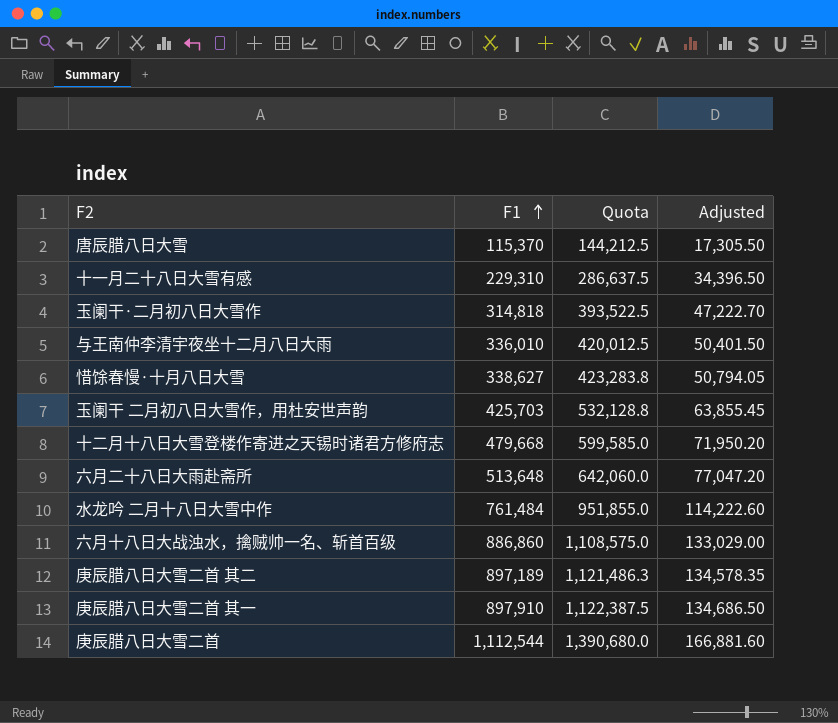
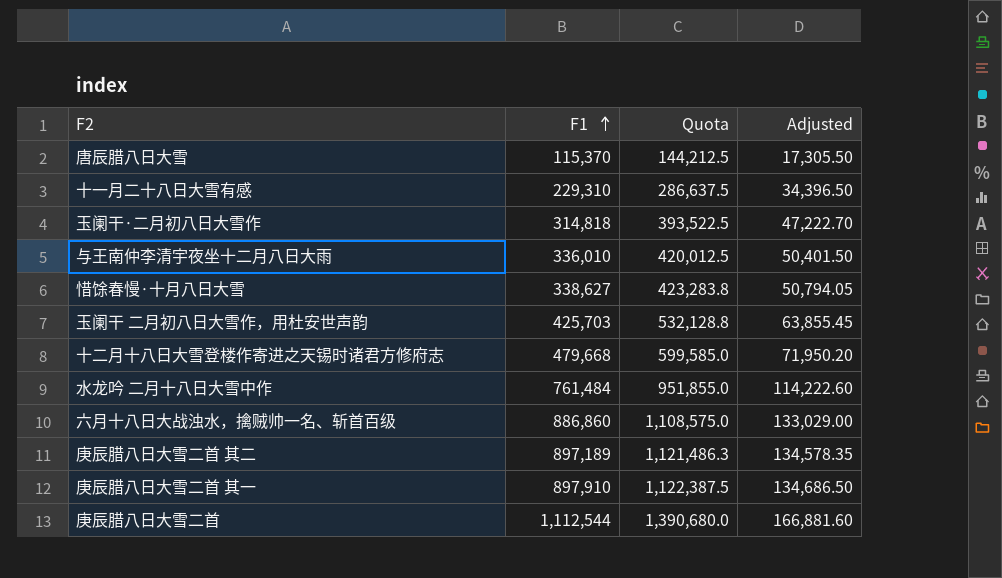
row 六月二十八日大雨赴斋所: 513,648 | 642,060.0 | 77,047.20 -> none

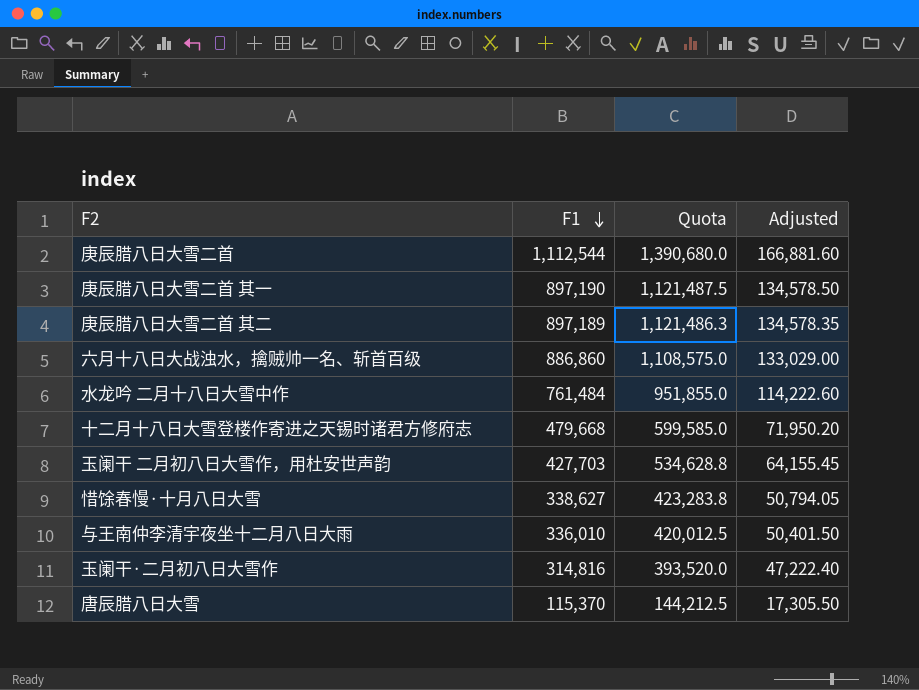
row order: F1 ascending -> F1 descending
row 十一月二十八日大雪有感: 229,310 | 286,637.5 | 34,396.50 -> none
庚辰腊八日大雪二首 其一 | F1: 897,910 -> 897,190
庚辰腊八日大雪二首 其一 | Quota: 1,122,387.5 -> 1,121,487.5
庚辰腊八日大雪二首 其一 | Adjusted: 134,686.50 -> 134,578.50
玉阑干 二月初八日大雪作，用杜安世声韵 | F1: 425,703 -> 427,703
玉阑干 二月初八日大雪作，用杜安世声韵 | Quota: 532,128.8 -> 534,628.8
玉阑干 二月初八日大雪作，用杜安世声韵 | Adjusted: 63,855.45 -> 64,155.45
玉阑干·二月初八日大雪作 | F1: 314,818 -> 314,816
玉阑干·二月初八日大雪作 | Quota: 393,522.5 -> 393,520.0
玉阑干·二月初八日大雪作 | Adjusted: 47,222.70 -> 47,222.40

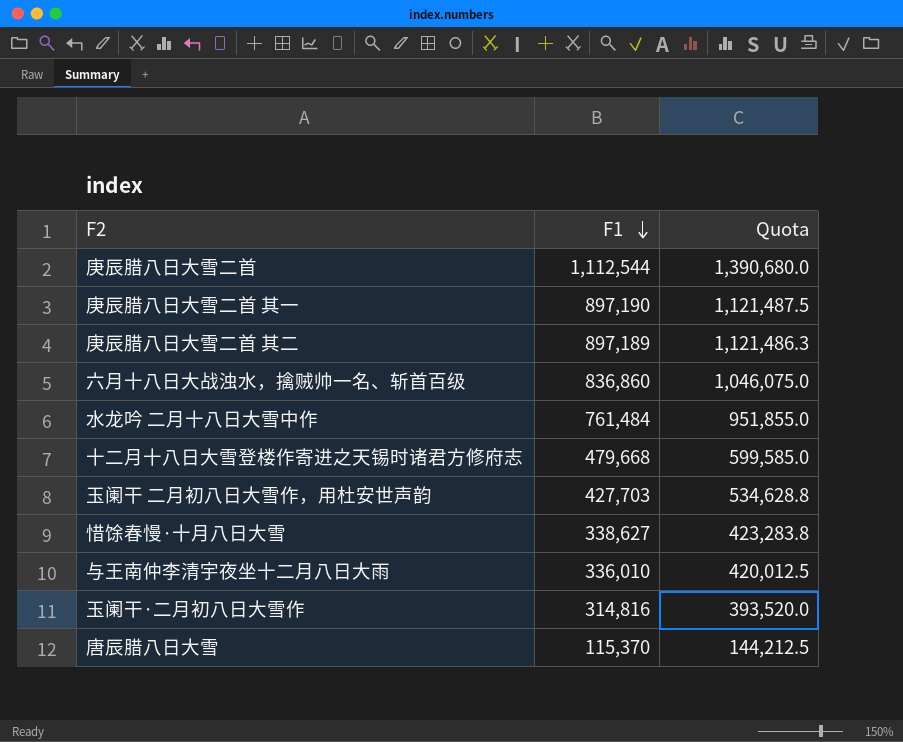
column Adjusted | formula: [F1] * 0.15 -> none
六月十八日大战浊水，擒贼帅一名、斩首百级 | F1: 886,860 -> 836,860
六月十八日大战浊水，擒贼帅一名、斩首百级 | Quota: 1,108,575.0 -> 1,046,075.0

